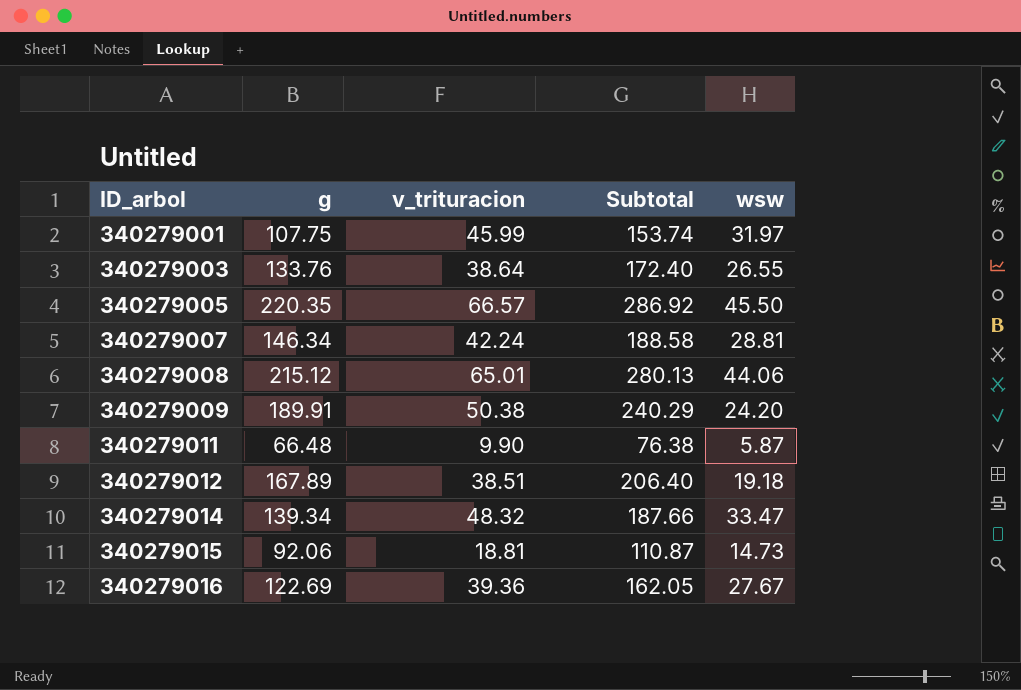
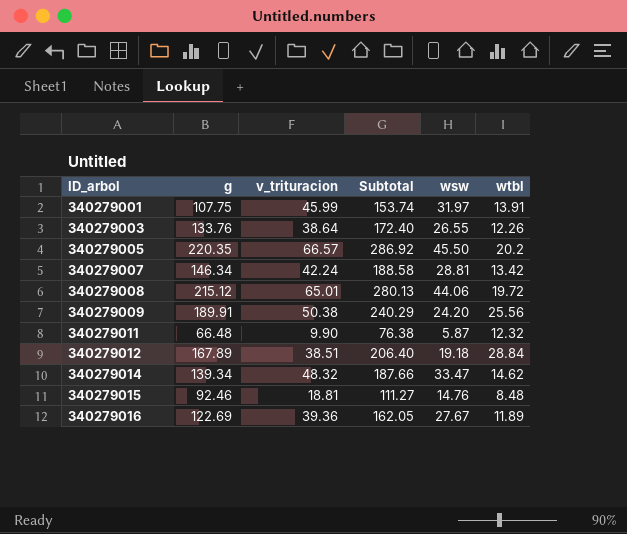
column wtbl | position: none -> 6
340279015 | g: 92.06 -> 92.46
340279015 | Subtotal: 110.87 -> 111.27
340279015 | wsw: 14.73 -> 14.76

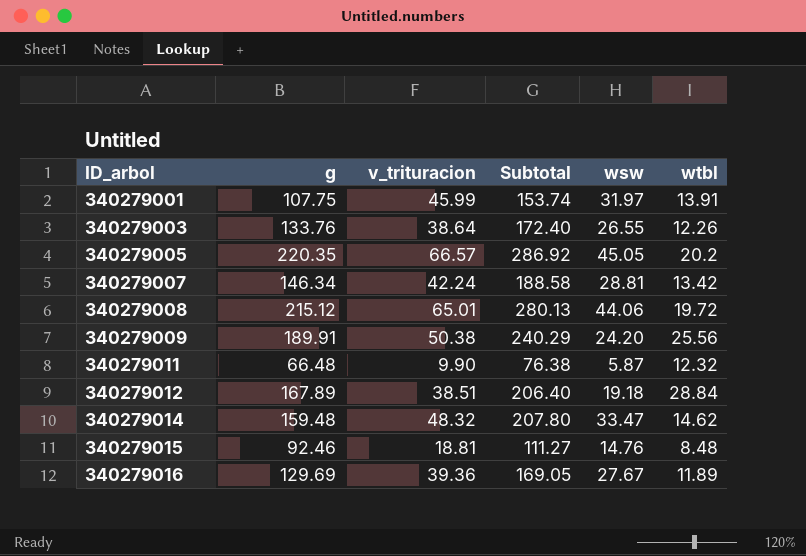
340279005 | wsw: 45.50 -> 45.05
340279014 | g: 139.34 -> 159.48
340279014 | Subtotal: 187.66 -> 207.80
340279016 | g: 122.69 -> 129.69
340279016 | Subtotal: 162.05 -> 169.05

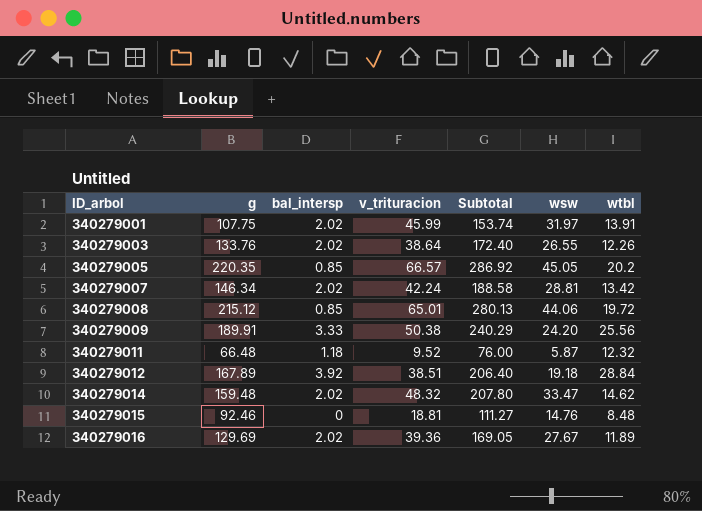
column bal_intersp | position: none -> 3
340279011 | v_trituracion: 9.90 -> 9.52
340279011 | Subtotal: 76.38 -> 76.00

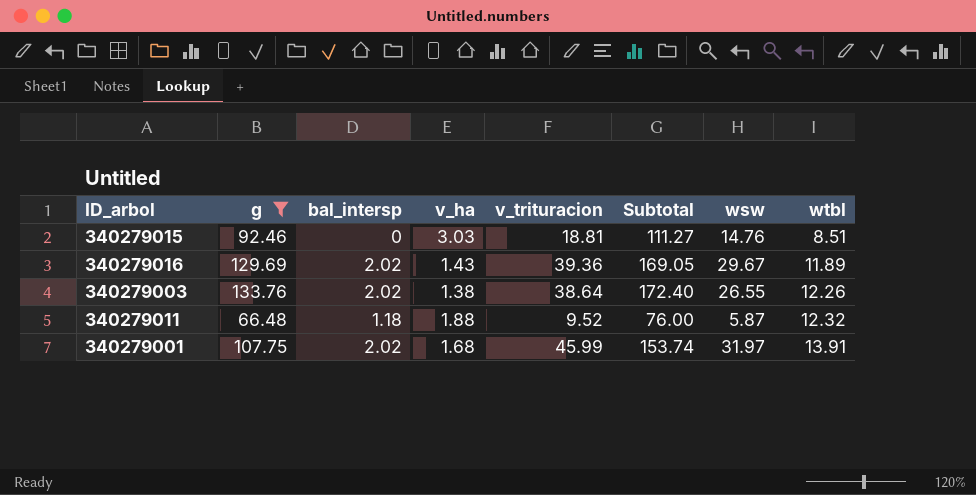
filter: none -> g <= 133.76
row order: ID_arbol ascending -> wtbl ascending
column v_ha | position: none -> 4
340279015 | wtbl: 8.48 -> 8.51
340279016 | wsw: 27.67 -> 29.67

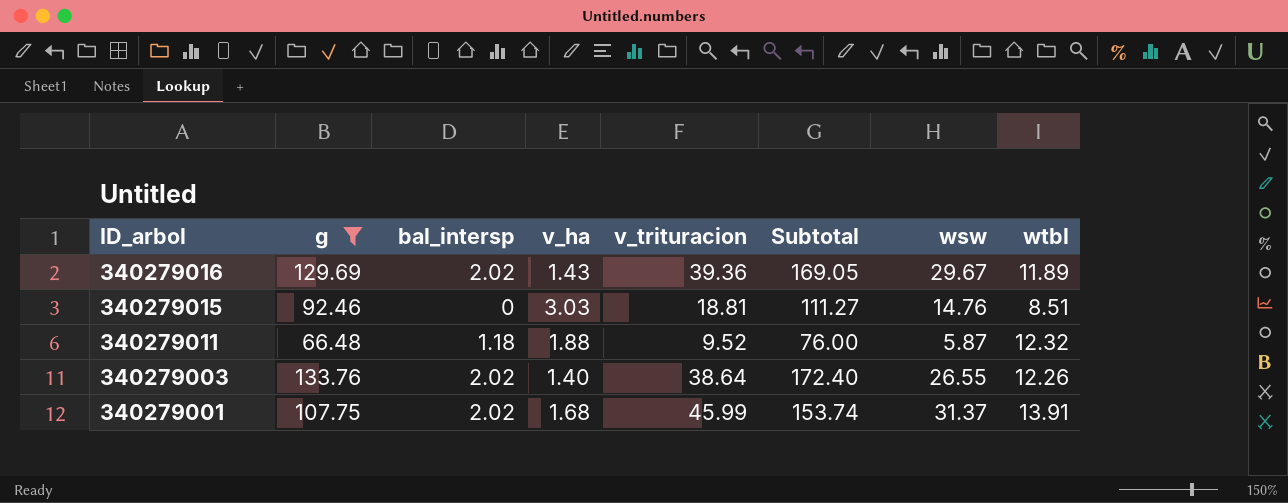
row order: wtbl ascending -> ID_arbol descending
340279003 | v_ha: 1.38 -> 1.40
340279001 | wsw: 31.97 -> 31.37

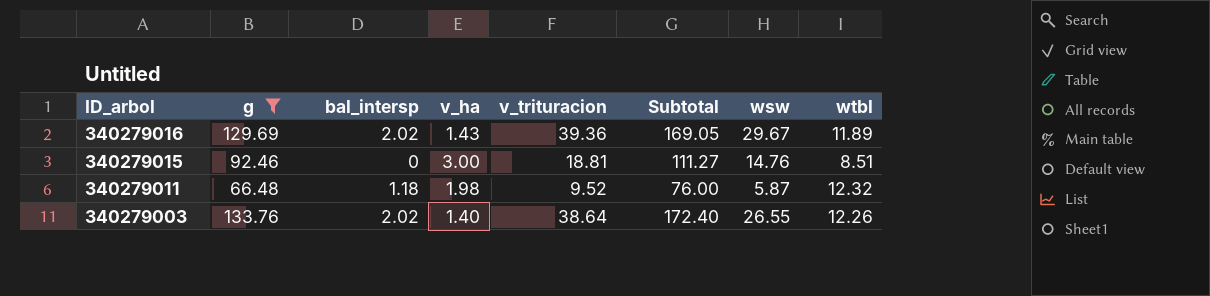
row 340279001: 107.75 | 2.02 | 1.68 | 45.99 | 153.74 | 31.37 | 13.91 -> none
340279015 | v_ha: 3.03 -> 3.00
340279011 | v_ha: 1.88 -> 1.98

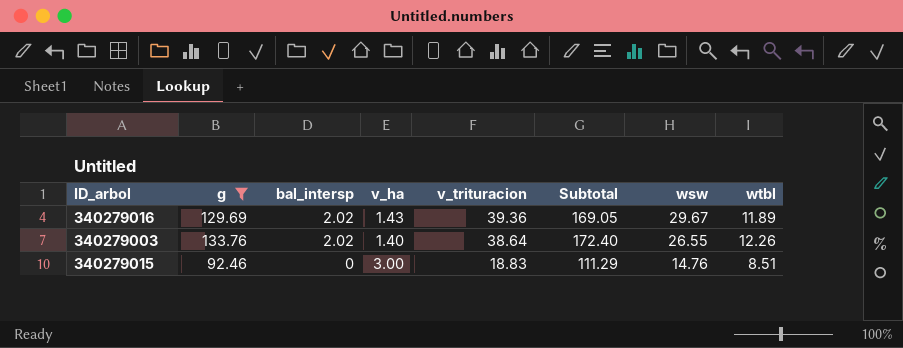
row order: ID_arbol descending -> bal_intersp descending
row 340279011: 66.48 | 1.18 | 1.98 | 9.52 | 76.00 | 5.87 | 12.32 -> none
340279015 | v_trituracion: 18.81 -> 18.83
340279015 | Subtotal: 111.27 -> 111.29

